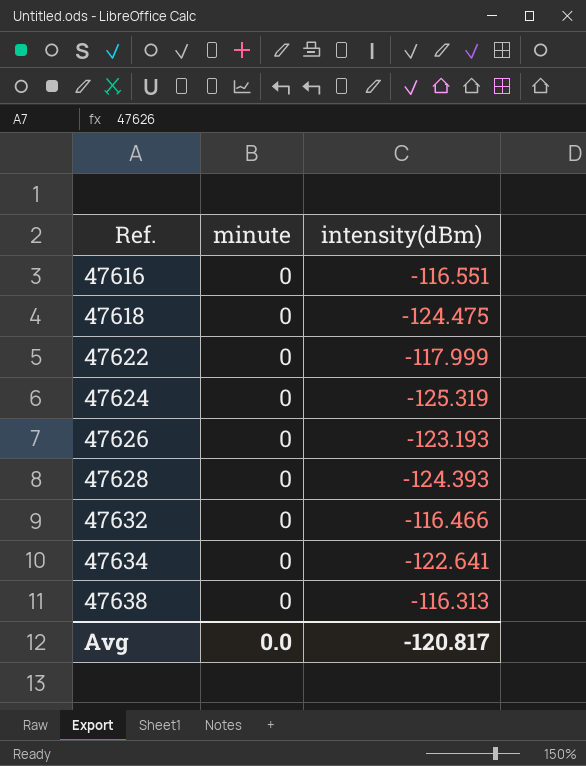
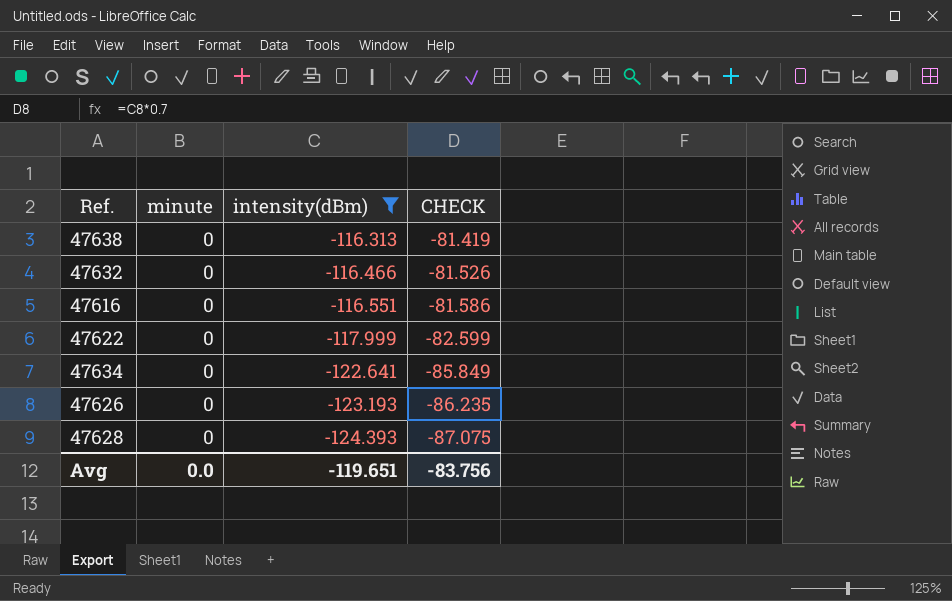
filter: none -> intensity(dBm) >= -124.393
row order: Ref. ascending -> intensity(dBm) descending
column CHECK | formula: none -> [intensity(dBm)] * 0.7
Avg | intensity(dBm): -120.817 -> -119.651

